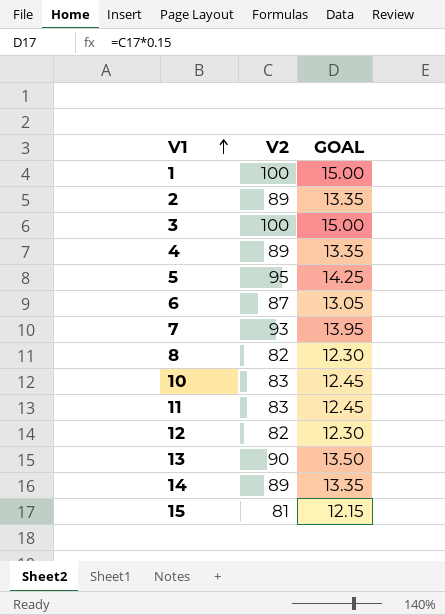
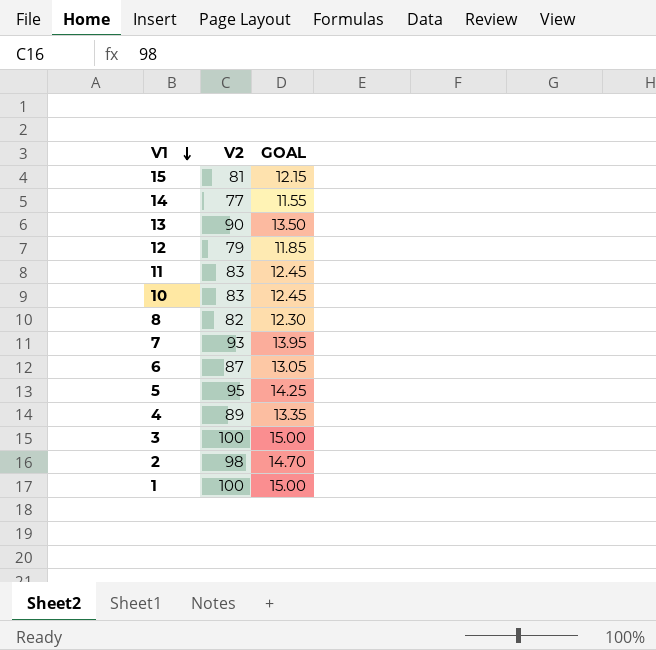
row order: V1 ascending -> V1 descending
14 | V2: 89 -> 77
14 | GOAL: 13.35 -> 11.55
12 | V2: 82 -> 79
12 | GOAL: 12.30 -> 11.85
2 | V2: 89 -> 98
2 | GOAL: 13.35 -> 14.70

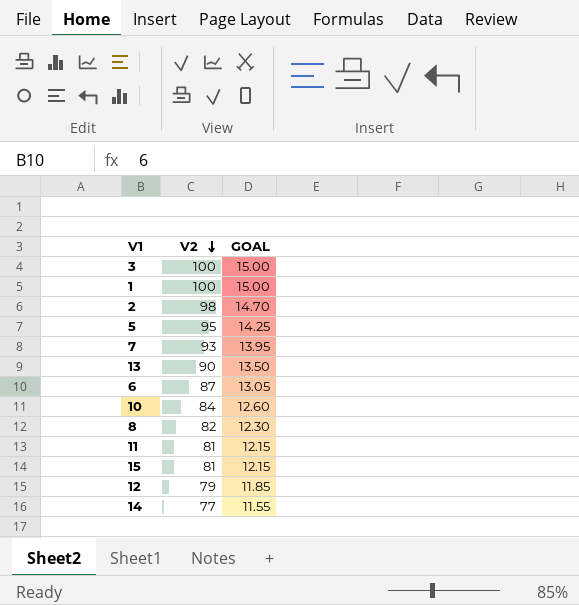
row order: V1 descending -> V2 descending
row 4: 89 | 13.35 -> none
10 | V2: 83 -> 84
10 | GOAL: 12.45 -> 12.60
11 | V2: 83 -> 81
11 | GOAL: 12.45 -> 12.15

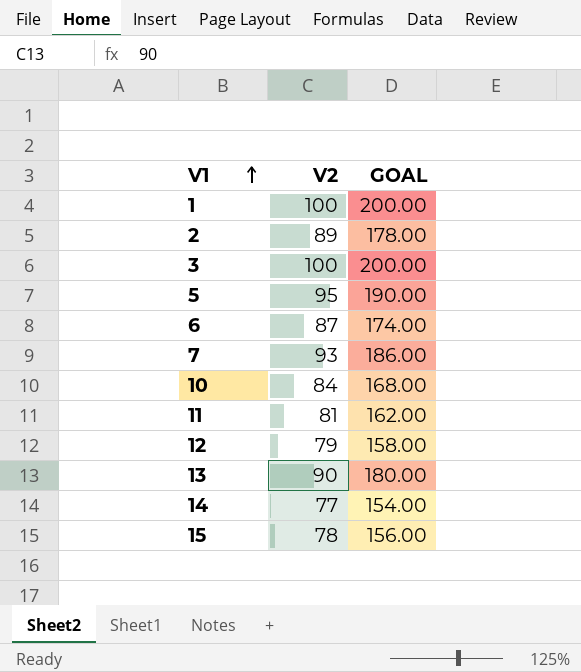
row order: V2 descending -> V1 ascending
column GOAL | formula: [V2] * 0.15 -> [V2] * 2
row 8: 82 | 12.30 -> none
2 | V2: 98 -> 89
15 | V2: 81 -> 78

